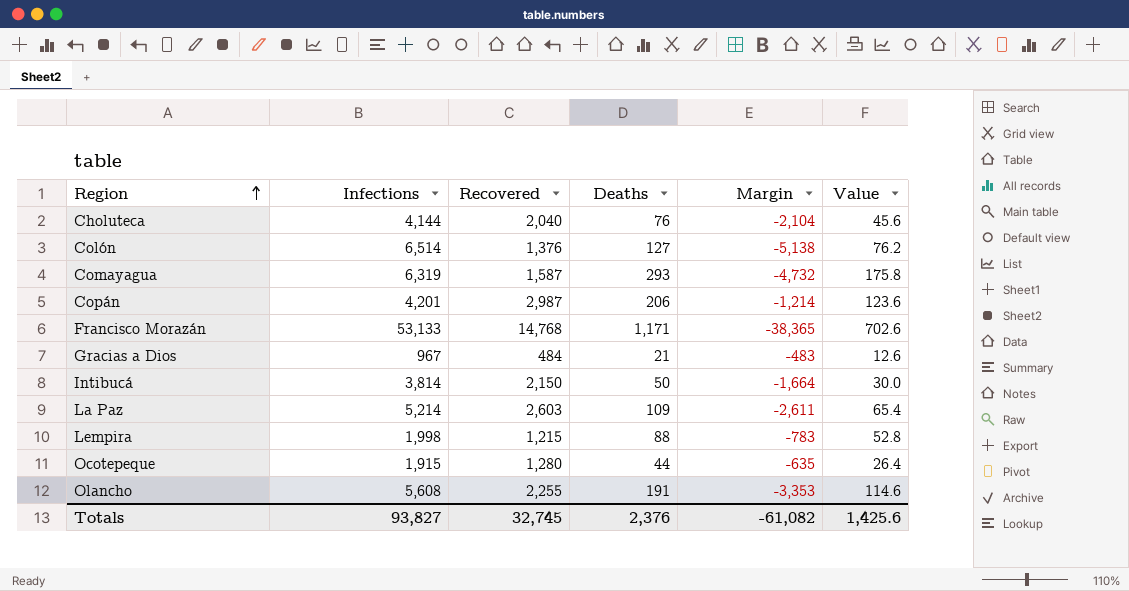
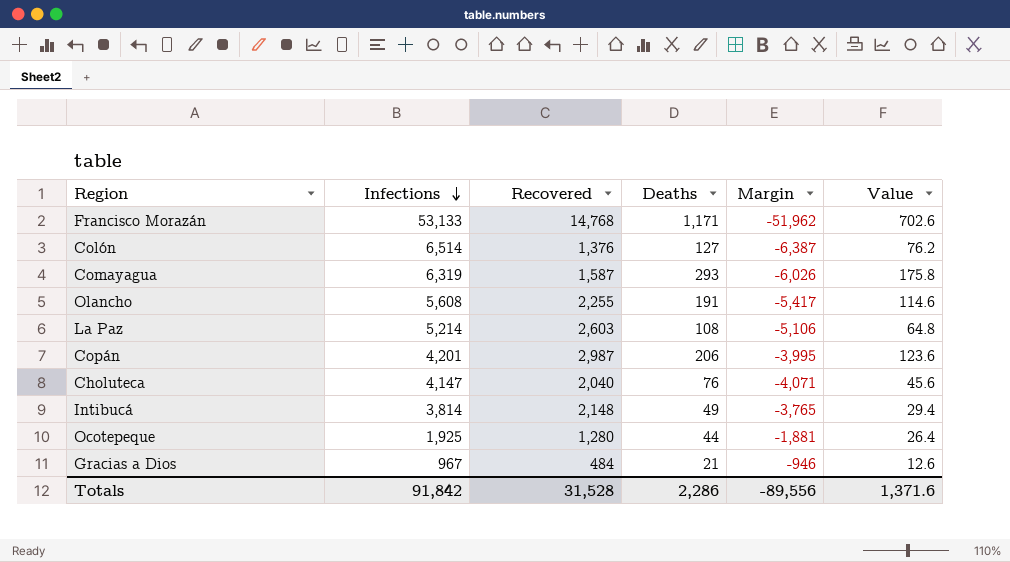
row order: Region ascending -> Infections descending
column Margin | formula: [Recovered] - [Infections] -> [Deaths] - [Infections]
row Lempira: 1,998 | 1,215 | 88 | -783 | 52.8 -> none
La Paz | Deaths: 109 -> 108
La Paz | Value: 65.4 -> 64.8
Choluteca | Infections: 4,144 -> 4,147
Intibucá | Recovered: 2,150 -> 2,148
Intibucá | Deaths: 50 -> 49
Intibucá | Value: 30.0 -> 29.4
Ocotepeque | Infections: 1,915 -> 1,925
Totals | Infections: 93,827 -> 91,842
Totals | Recovered: 32,745 -> 31,528
Totals | Deaths: 2,376 -> 2,286
Totals | Margin: -61,082 -> -89,556
Totals | Value: 1,425.6 -> 1,371.6

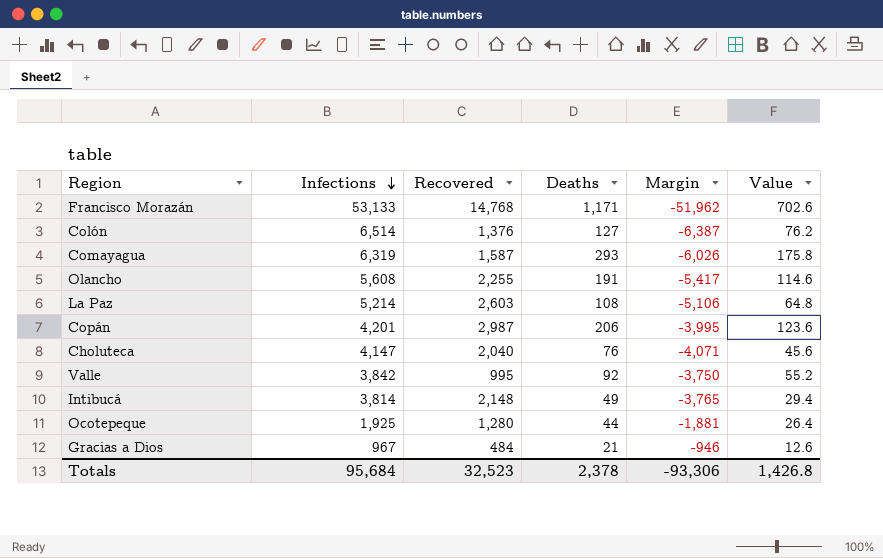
row Valle: none -> 3,842 | 995 | 92 | -3,750 | 55.2
Totals | Infections: 91,842 -> 95,684
Totals | Recovered: 31,528 -> 32,523
Totals | Deaths: 2,286 -> 2,378
Totals | Margin: -89,556 -> -93,306
Totals | Value: 1,371.6 -> 1,426.8

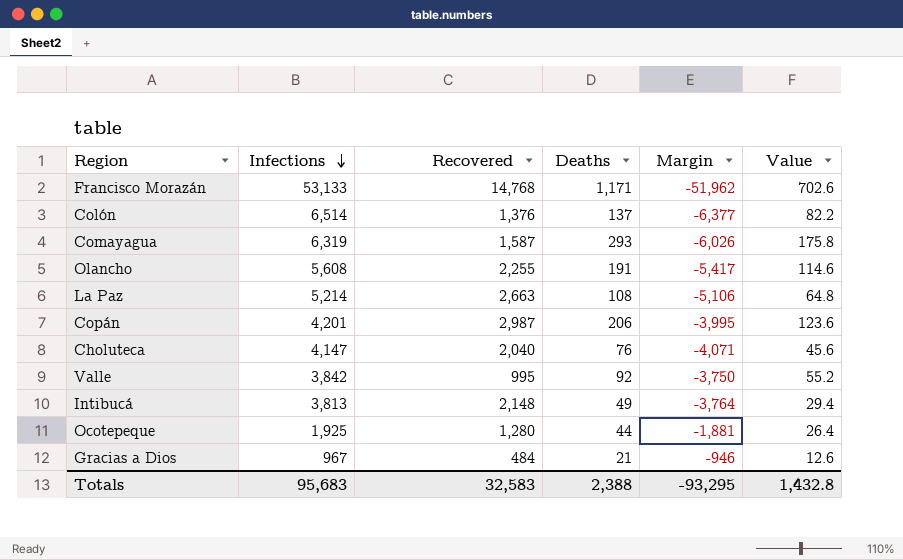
Colón | Deaths: 127 -> 137
Colón | Margin: -6,387 -> -6,377
Colón | Value: 76.2 -> 82.2
La Paz | Recovered: 2,603 -> 2,663
Intibucá | Infections: 3,814 -> 3,813
Intibucá | Margin: -3,765 -> -3,764
Totals | Infections: 95,684 -> 95,683
Totals | Recovered: 32,523 -> 32,583
Totals | Deaths: 2,378 -> 2,388
Totals | Margin: -93,306 -> -93,295
Totals | Value: 1,426.8 -> 1,432.8

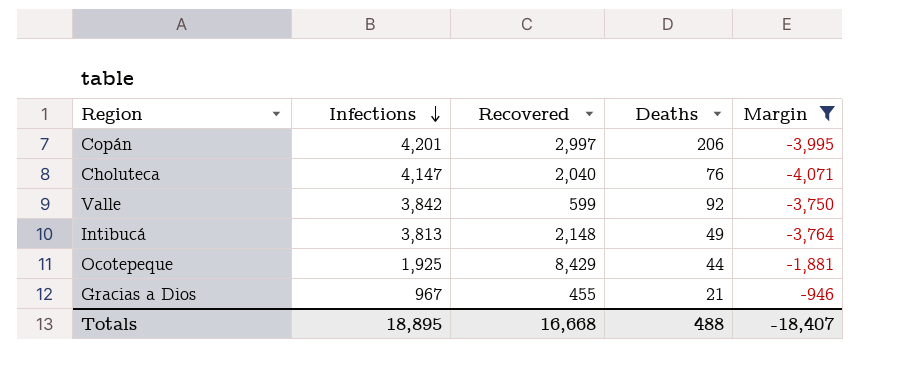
filter: none -> Margin >= -4,071
column Value | formula: [Deaths] * 0.6 -> none
Copán | Recovered: 2,987 -> 2,997
Valle | Recovered: 995 -> 599
Ocotepeque | Recovered: 1,280 -> 8,429
Gracias a Dios | Recovered: 484 -> 455
Totals | Infections: 95,683 -> 18,895
Totals | Recovered: 32,583 -> 16,668
Totals | Deaths: 2,388 -> 488
Totals | Margin: -93,295 -> -18,407

